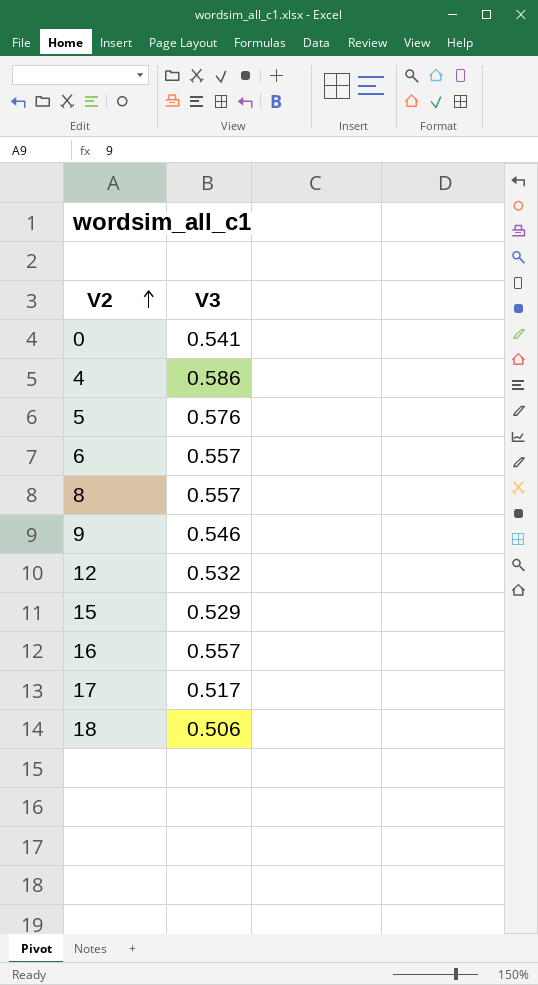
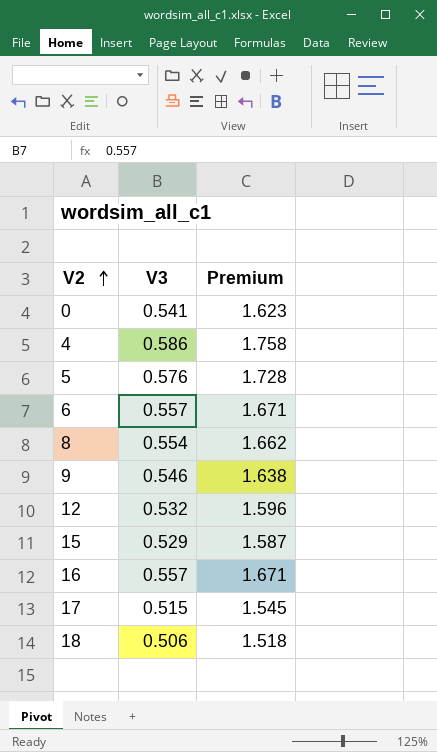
column Premium | formula: none -> [V3] * 3
8 | V3: 0.557 -> 0.554
17 | V3: 0.517 -> 0.515

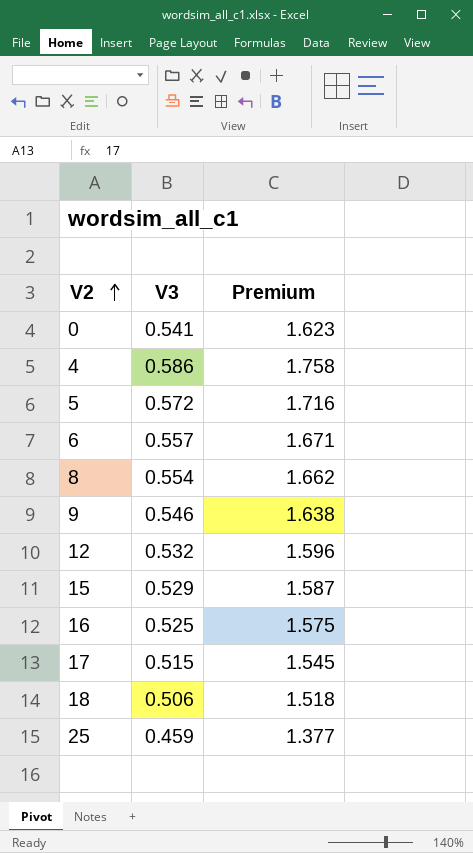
5 | V3: 0.576 -> 0.572
5 | Premium: 1.728 -> 1.716
16 | V3: 0.557 -> 0.525
16 | Premium: 1.671 -> 1.575
row 25: none -> 0.459 | 1.377

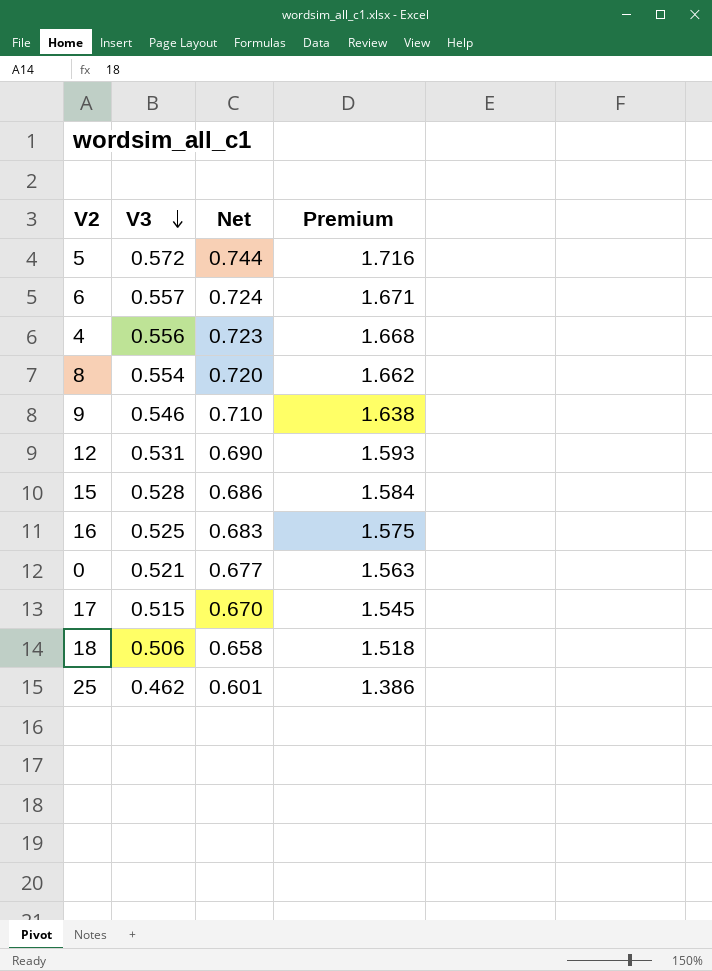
row order: V2 ascending -> V3 descending
column Net | formula: none -> [V3] * 1.3
4 | V3: 0.586 -> 0.556
4 | Premium: 1.758 -> 1.668
12 | V3: 0.532 -> 0.531
12 | Premium: 1.596 -> 1.593
15 | V3: 0.529 -> 0.528
15 | Premium: 1.587 -> 1.584
0 | V3: 0.541 -> 0.521
0 | Premium: 1.623 -> 1.563
25 | V3: 0.459 -> 0.462
25 | Premium: 1.377 -> 1.386

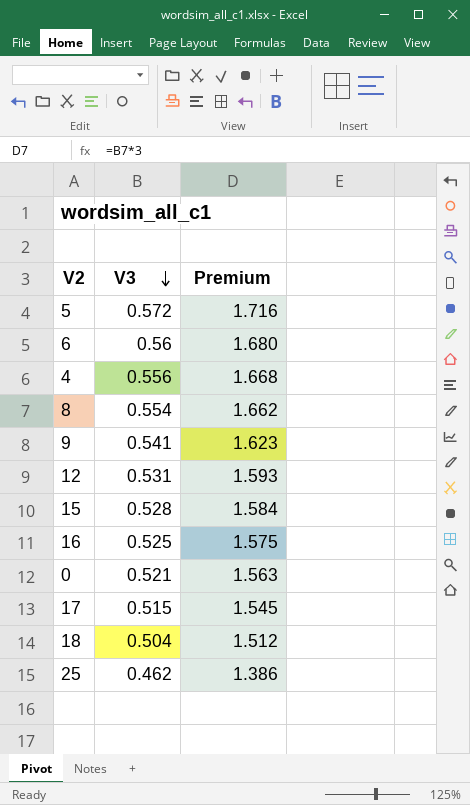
column Net | formula: [V3] * 1.3 -> none
6 | V3: 0.557 -> 0.56
6 | Premium: 1.671 -> 1.680
9 | V3: 0.546 -> 0.541
9 | Premium: 1.638 -> 1.623
18 | V3: 0.506 -> 0.504
18 | Premium: 1.518 -> 1.512

